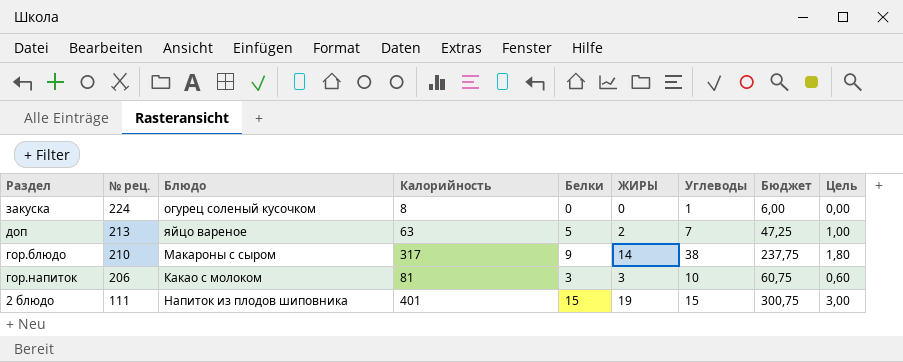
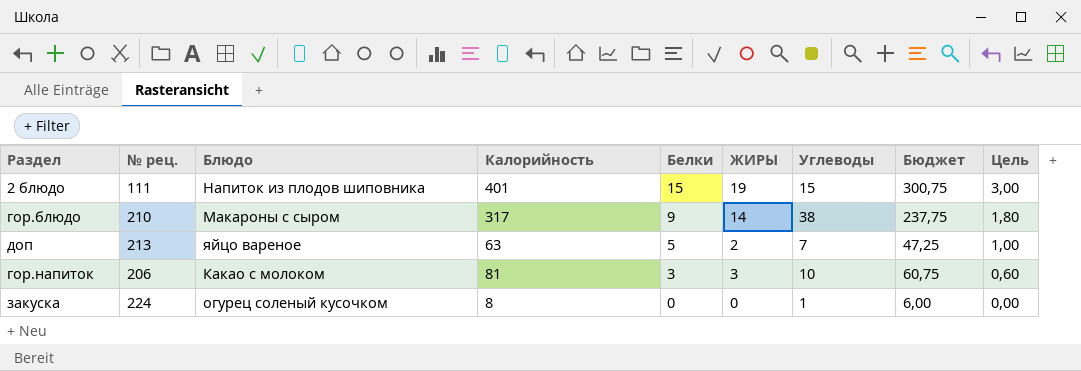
row order: № рец. descending -> Белки descending

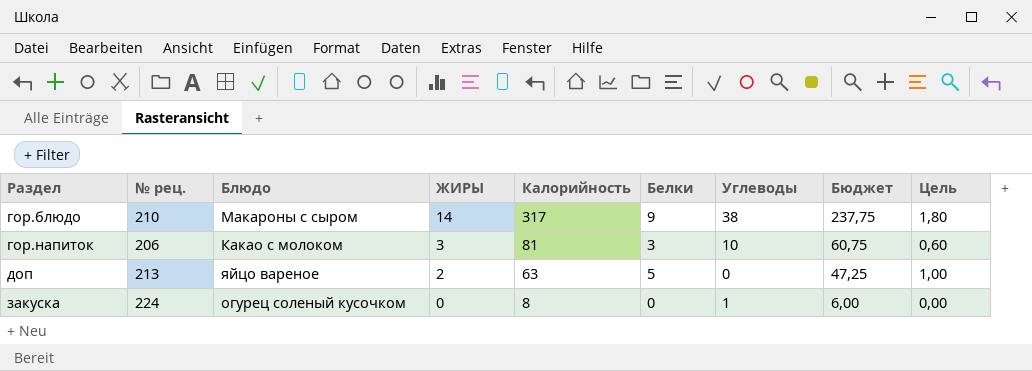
row order: Белки descending -> Раздел ascending
column ЖИРЫ | position: 6 -> 4
row 2 блюдо: 111 | Напиток из плодов шиповника | 401 | 15 | 19 | 15 | 300,75 | 3,00 -> none
доп | Углеводы: 7 -> 0

